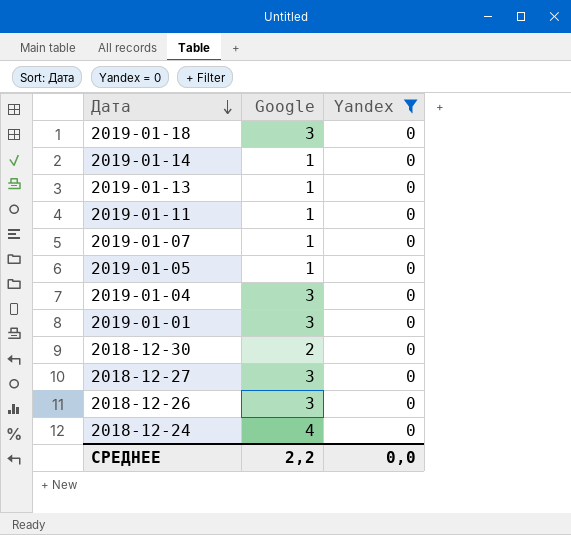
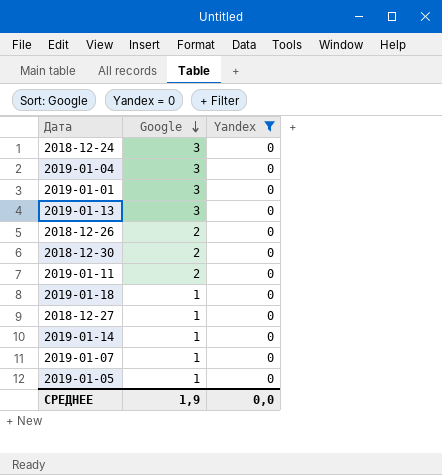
row order: Дата descending -> Google descending
2018-12-24 | Google: 4 -> 3
2019-01-13 | Google: 1 -> 3
2018-12-26 | Google: 3 -> 2
2019-01-11 | Google: 1 -> 2
2019-01-18 | Google: 3 -> 1
2018-12-27 | Google: 3 -> 1
СРЕДНЕЕ | Google: 2,2 -> 1,9

